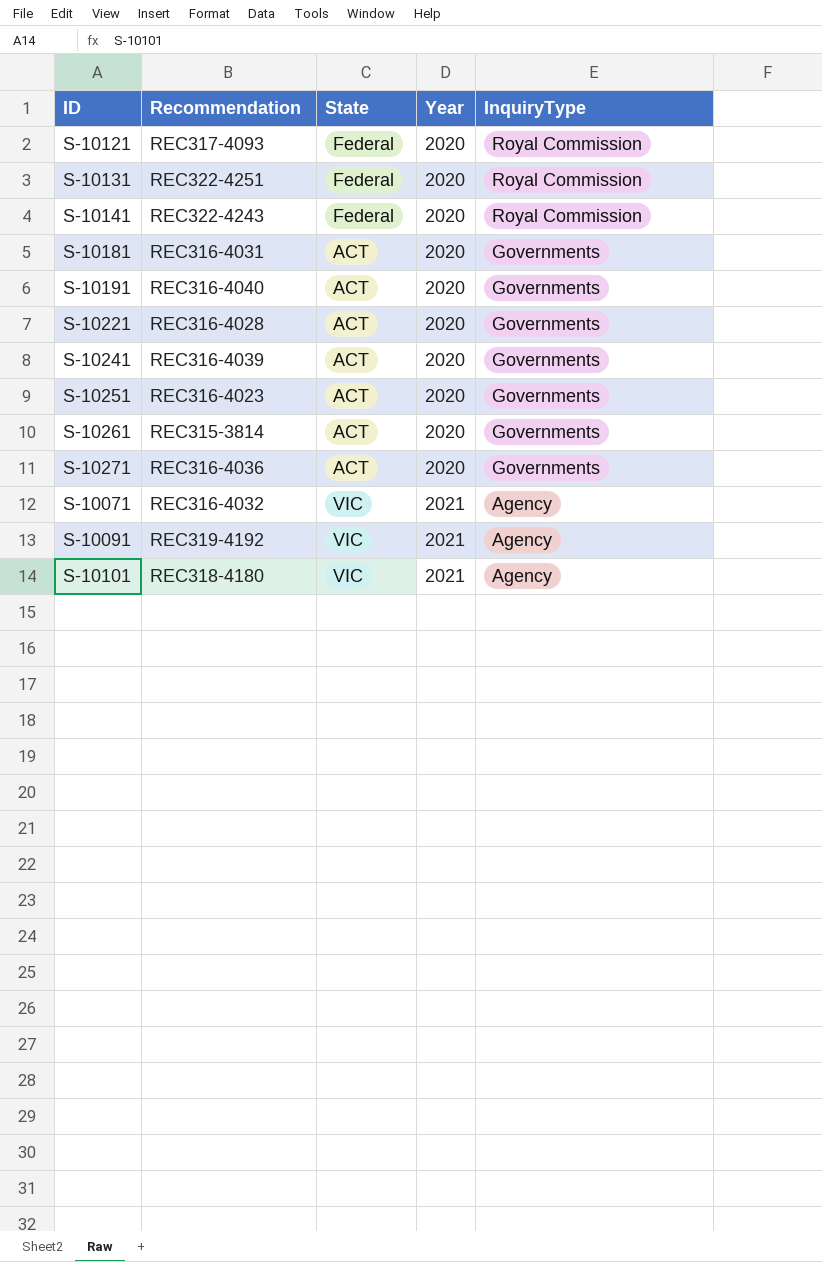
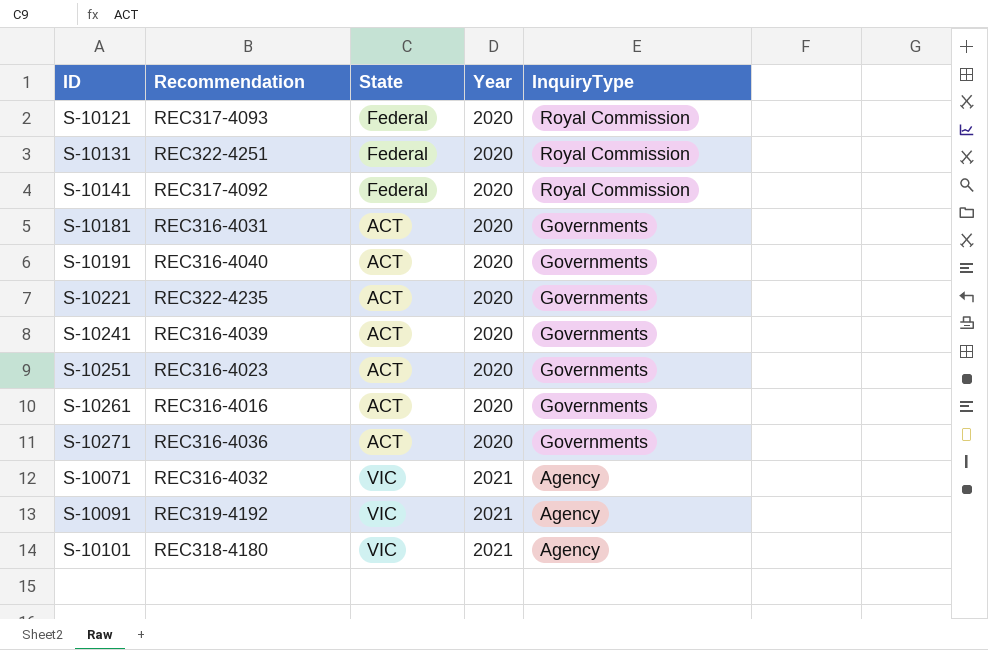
S-10141 | Recommendation: REC322-4243 -> REC317-4092
S-10221 | Recommendation: REC316-4028 -> REC322-4235
S-10261 | Recommendation: REC315-3814 -> REC316-4016

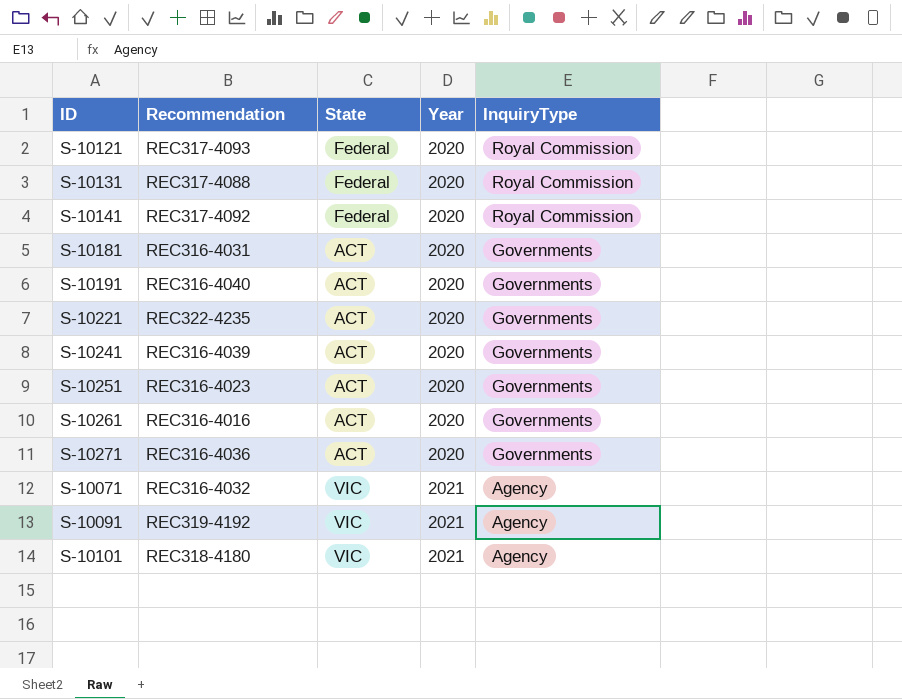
S-10131 | Recommendation: REC322-4251 -> REC317-4088

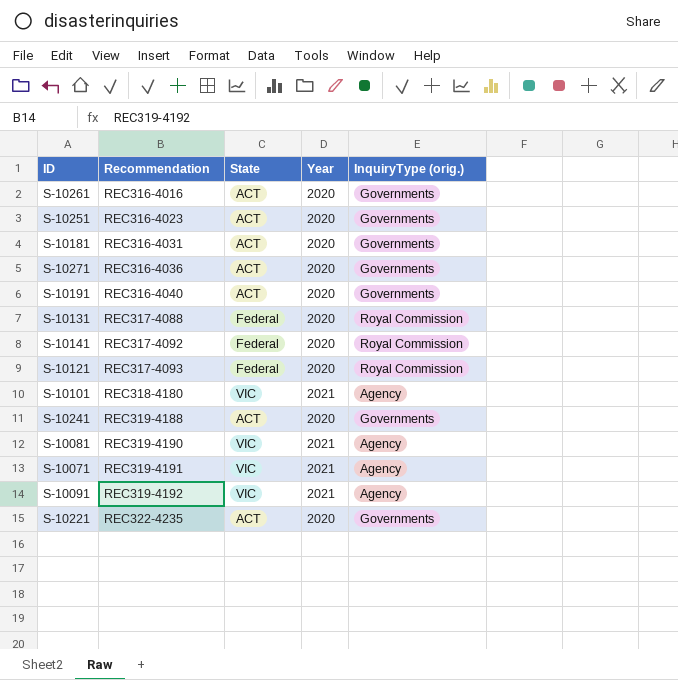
row order: Year ascending -> Recommendation ascending
column name: InquiryType -> InquiryType (orig.)
S-10241 | Recommendation: REC316-4039 -> REC319-4188
row S-10081: none -> REC319-4190 | VIC | 2021 | Agency
S-10071 | Recommendation: REC316-4032 -> REC319-4191

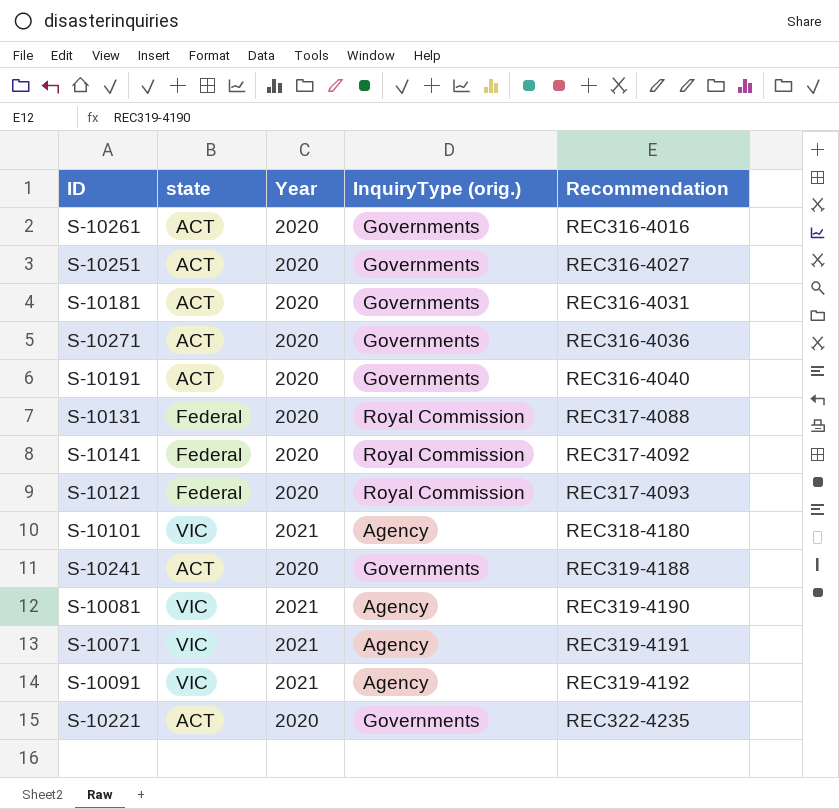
column name: State -> state
column Recommendation | position: 2 -> 5
S-10251 | Recommendation: REC316-4023 -> REC316-4027

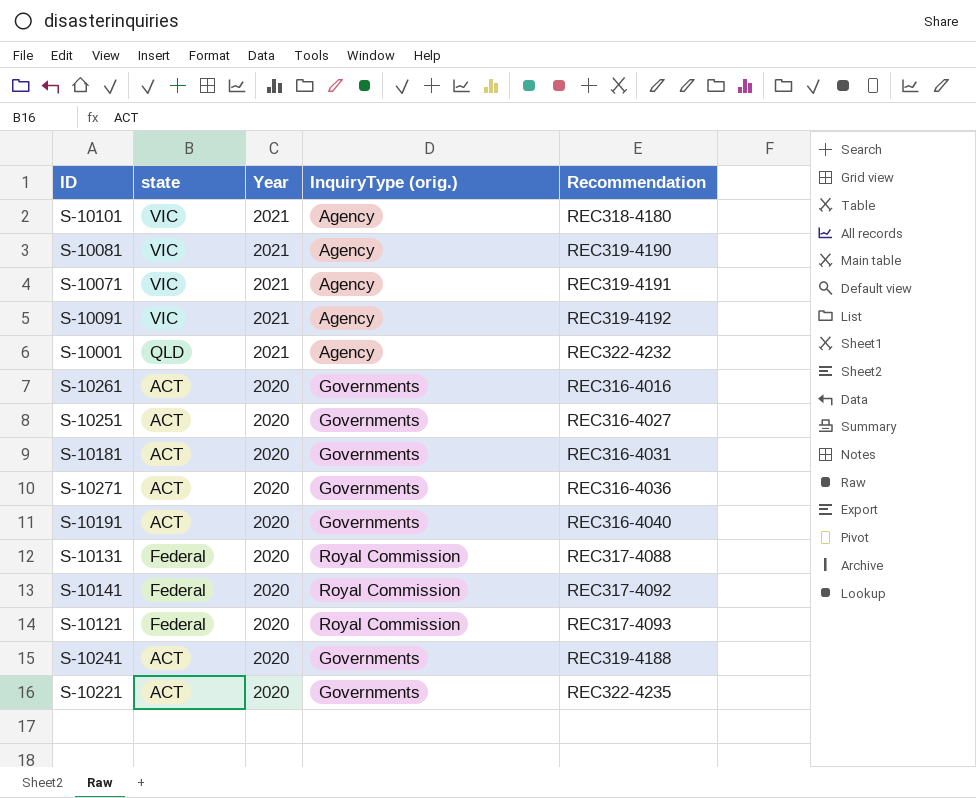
row order: Recommendation ascending -> Year descending
row S-10001: none -> QLD | 2021 | Agency | REC322-4232

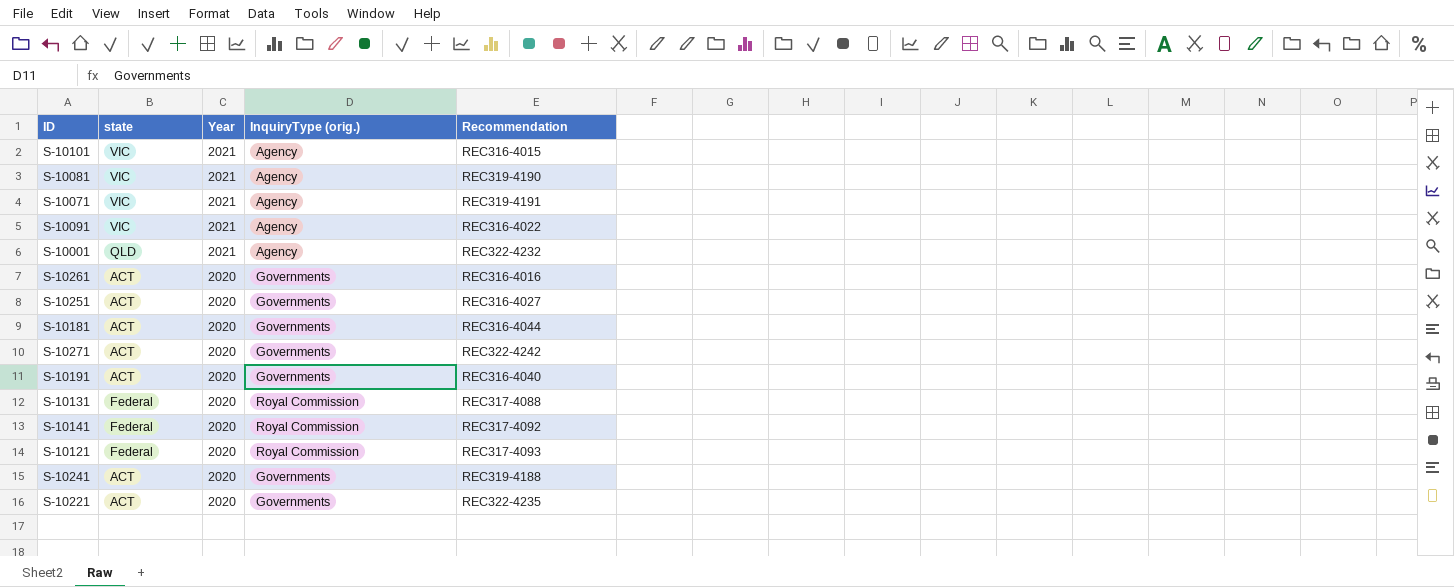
S-10101 | Recommendation: REC318-4180 -> REC316-4015
S-10091 | Recommendation: REC319-4192 -> REC316-4022
S-10181 | Recommendation: REC316-4031 -> REC316-4044
S-10271 | Recommendation: REC316-4036 -> REC322-4242

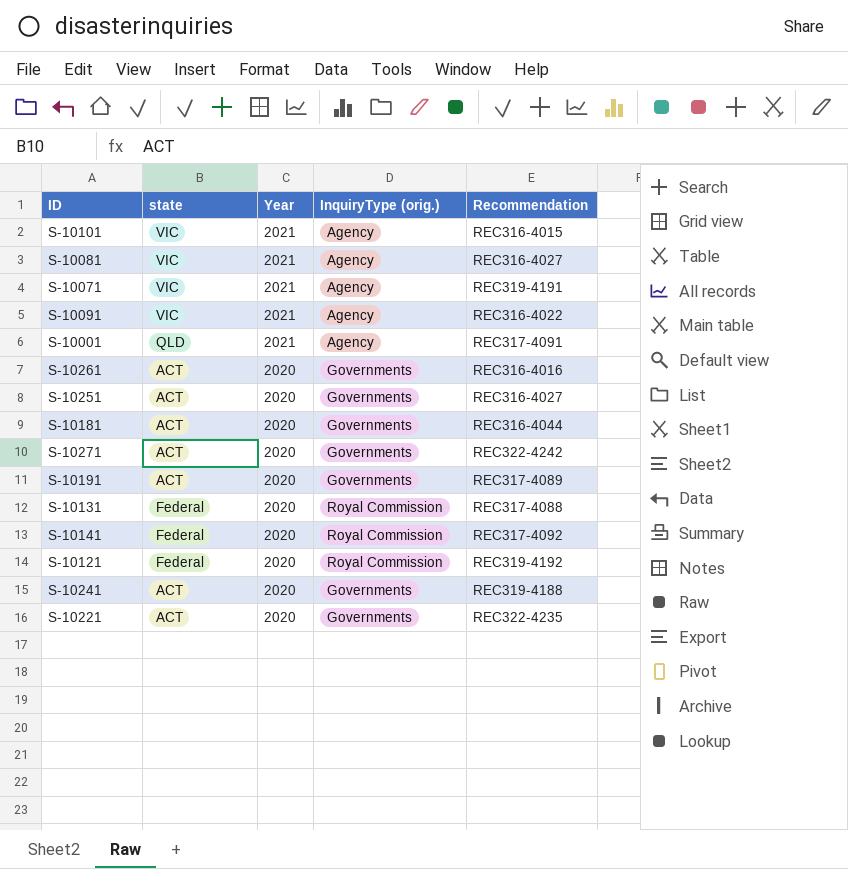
S-10081 | Recommendation: REC319-4190 -> REC316-4027
S-10001 | Recommendation: REC322-4232 -> REC317-4091
S-10191 | Recommendation: REC316-4040 -> REC317-4089
S-10121 | Recommendation: REC317-4093 -> REC319-4192

